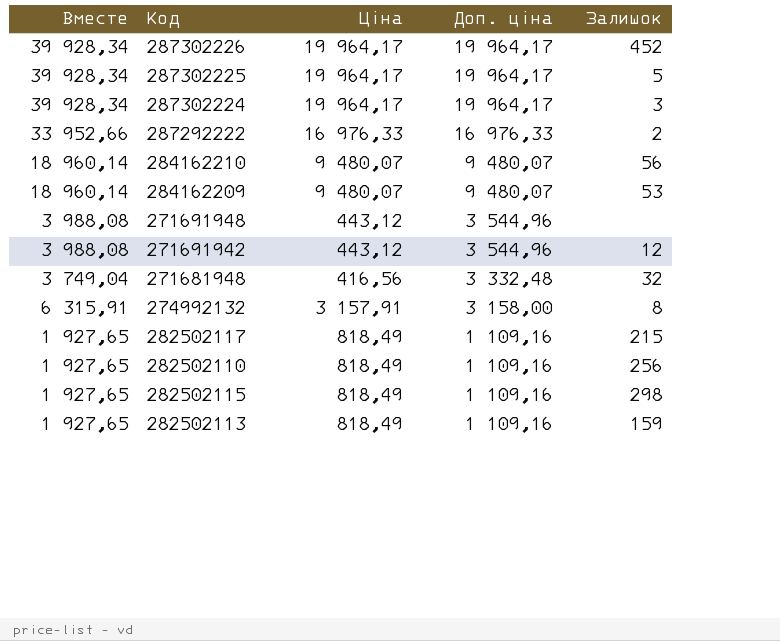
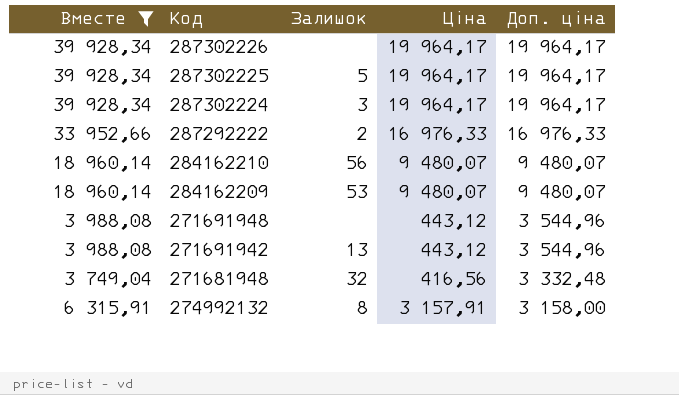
filter: none -> Вместе != 1 927,65
column Залишок | position: 5 -> 3
287302226 | Залишок: 452 -> none
271691942 | Залишок: 12 -> 13

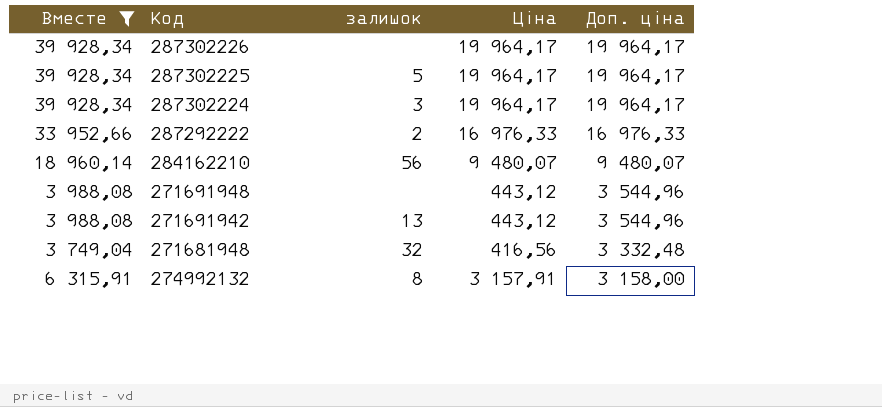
column name: Залишок -> залишок
row 284162209: 18 960,14 | 53 | 9 480,07 | 9 480,07 -> none

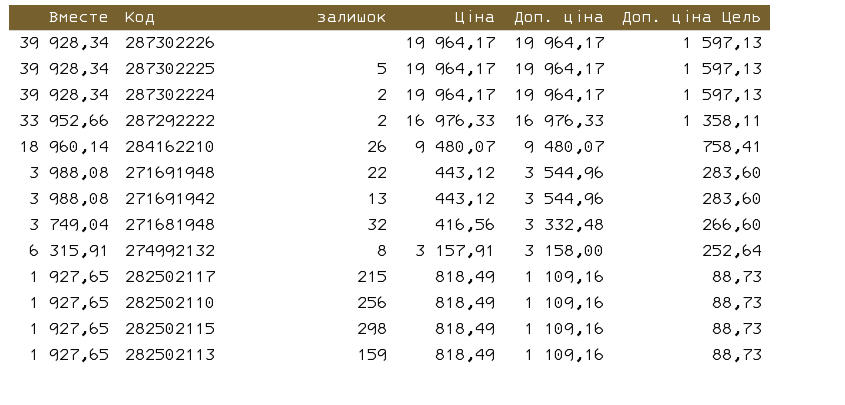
filter: Вместе != 1 927,65 -> none
column Доп. ціна Цель | formula: none -> [Доп. ціна] * 0,08
287302224 | залишок: 3 -> 2
284162210 | залишок: 56 -> 26
271691948 | залишок: none -> 22

